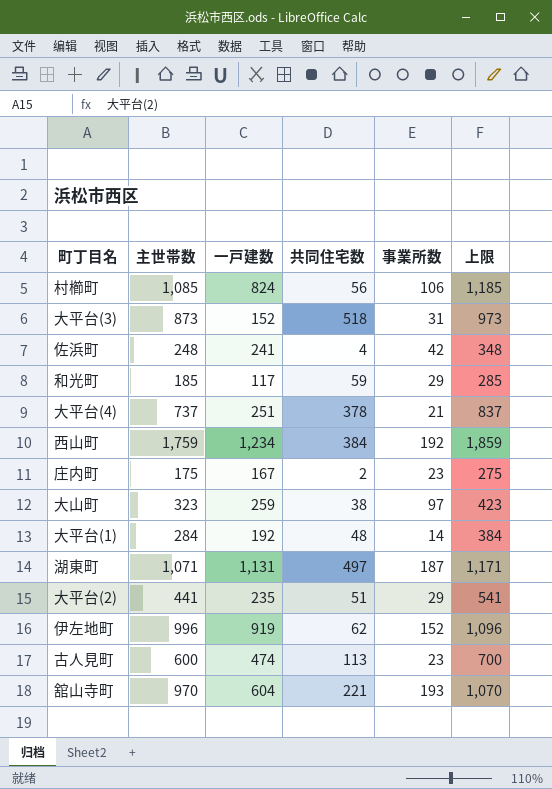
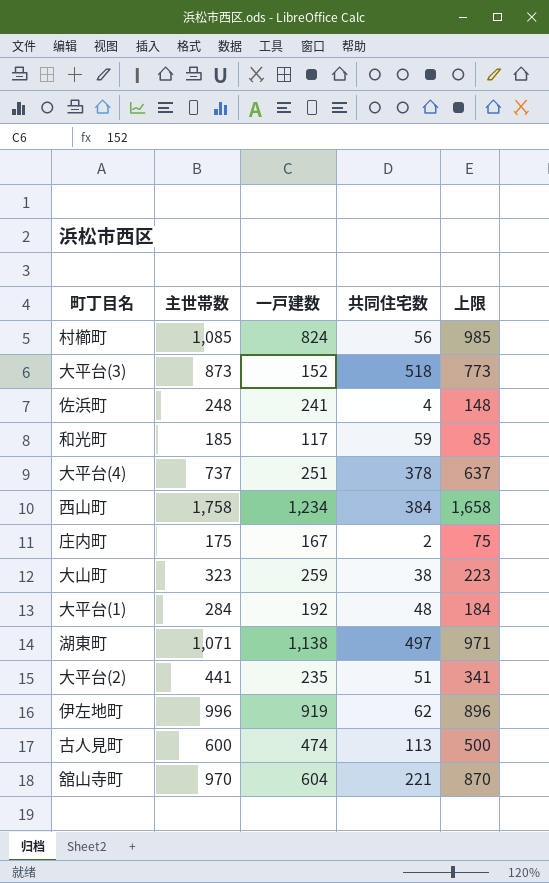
column 事業所数 | position: 5 -> none
column 上限 | formula: [主世帯数] + 100 -> [主世帯数] - 100
西山町 | 主世帯数: 1,759 -> 1,758
湖東町 | 一戸建数: 1,131 -> 1,138

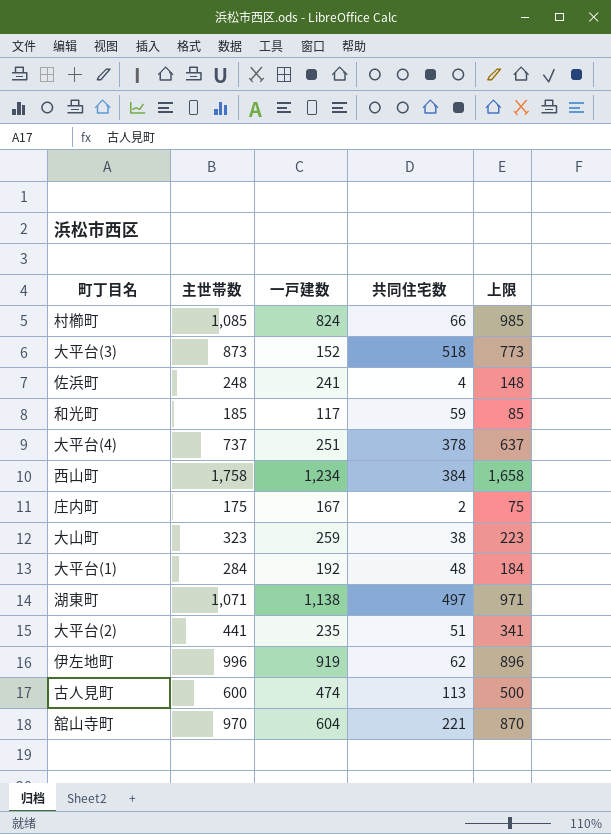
村櫛町 | 共同住宅数: 56 -> 66

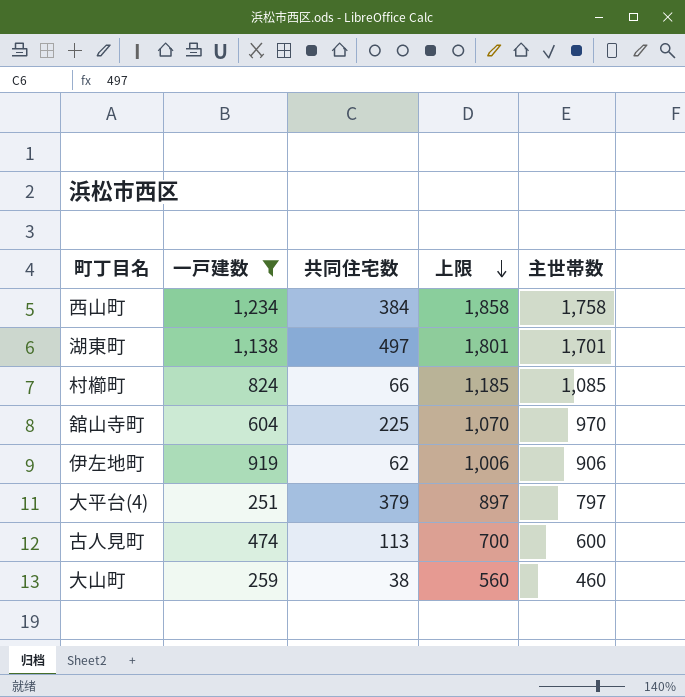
filter: none -> 一戸建数 >= 251
row order: none -> 上限 descending
column 上限 | formula: [主世帯数] - 100 -> [主世帯数] + 100
column 主世帯数 | position: 2 -> 5
湖東町 | 主世帯数: 1,071 -> 1,701
舘山寺町 | 共同住宅数: 221 -> 225
伊左地町 | 主世帯数: 996 -> 906
大平台(4) | 共同住宅数: 378 -> 379
大平台(4) | 主世帯数: 737 -> 797
大山町 | 主世帯数: 323 -> 460

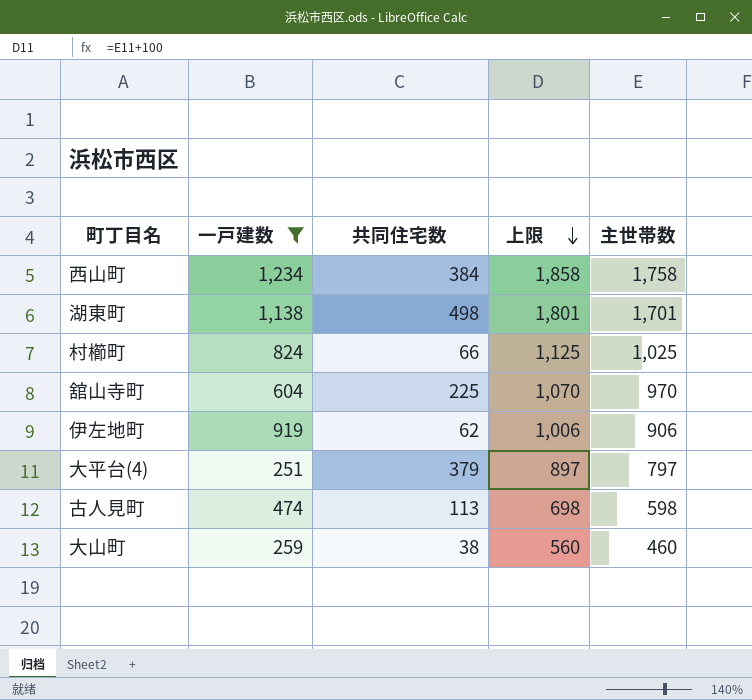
湖東町 | 共同住宅数: 497 -> 498
村櫛町 | 上限: 1,185 -> 1,125
村櫛町 | 主世帯数: 1,085 -> 1,025
古人見町 | 上限: 700 -> 698
古人見町 | 主世帯数: 600 -> 598

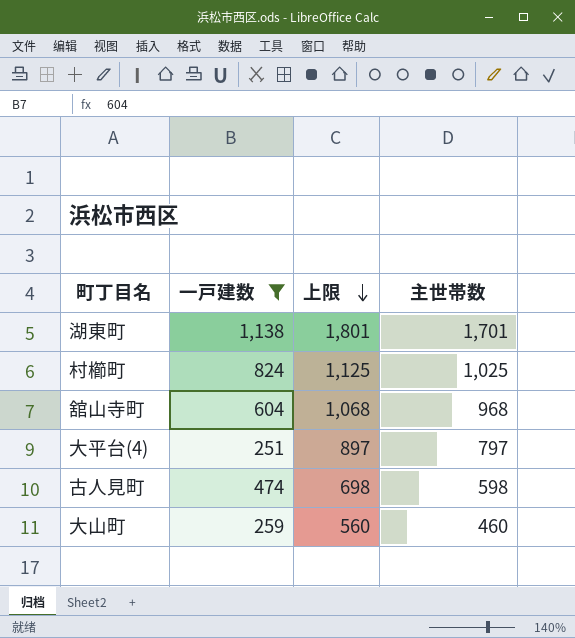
column 共同住宅数 | position: 3 -> none
row 西山町: 1,234 | 384 | 1,858 | 1,758 -> none
row 伊左地町: 919 | 62 | 1,006 | 906 -> none
舘山寺町 | 上限: 1,070 -> 1,068
舘山寺町 | 主世帯数: 970 -> 968

